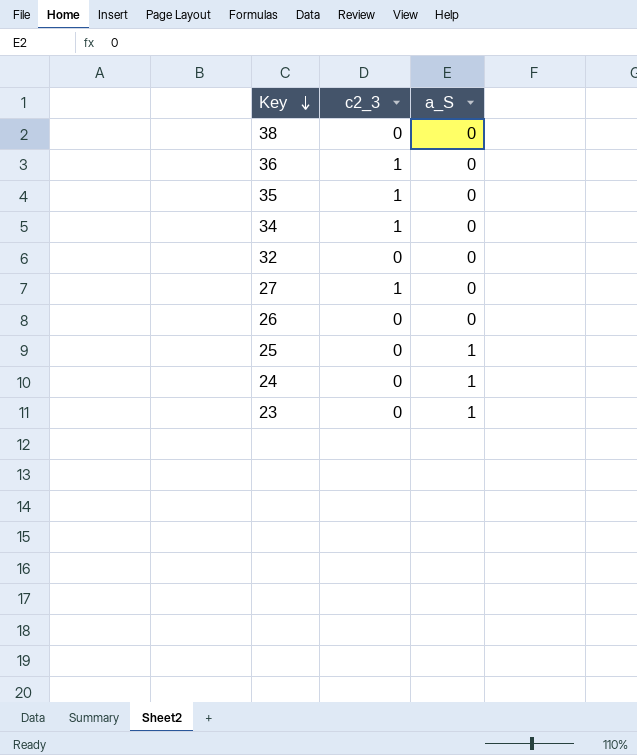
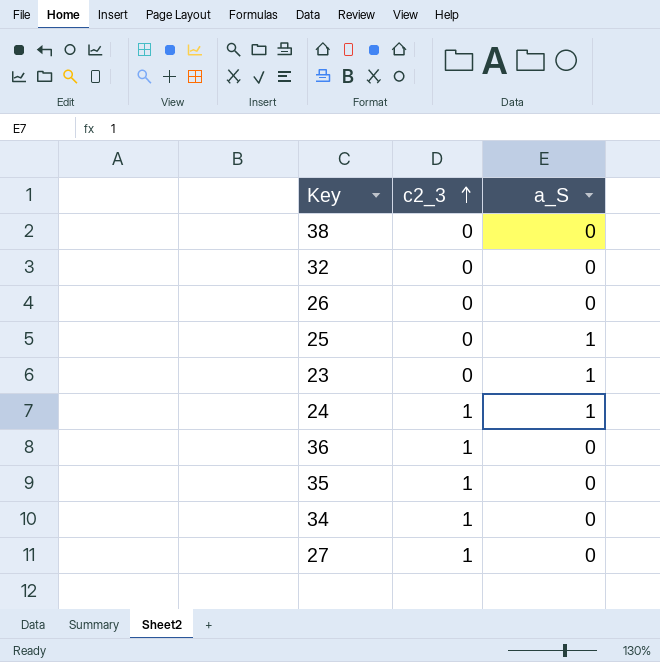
row order: Key descending -> c2_3 ascending
24 | c2_3: 0 -> 1

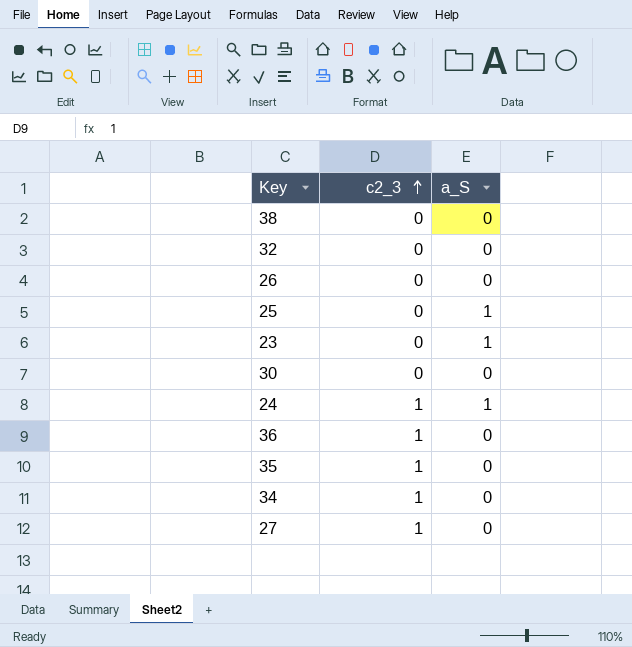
row 30: none -> 0 | 0

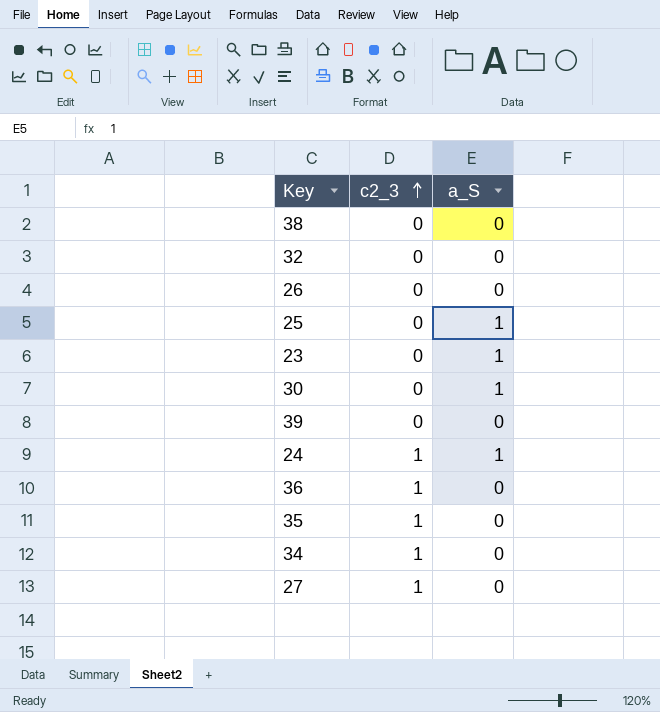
30 | a_S: 0 -> 1
row 39: none -> 0 | 0

